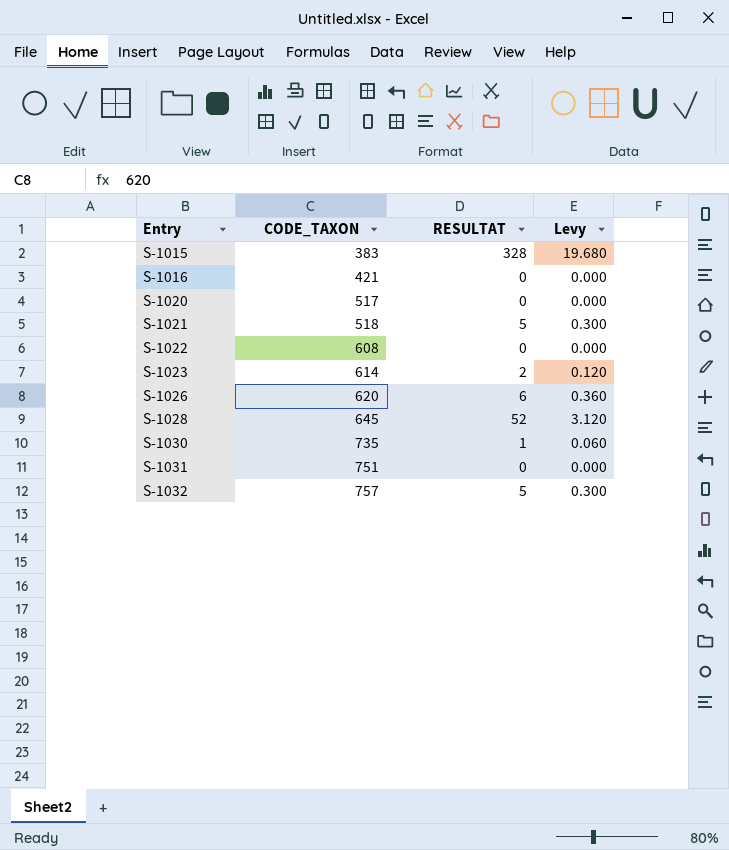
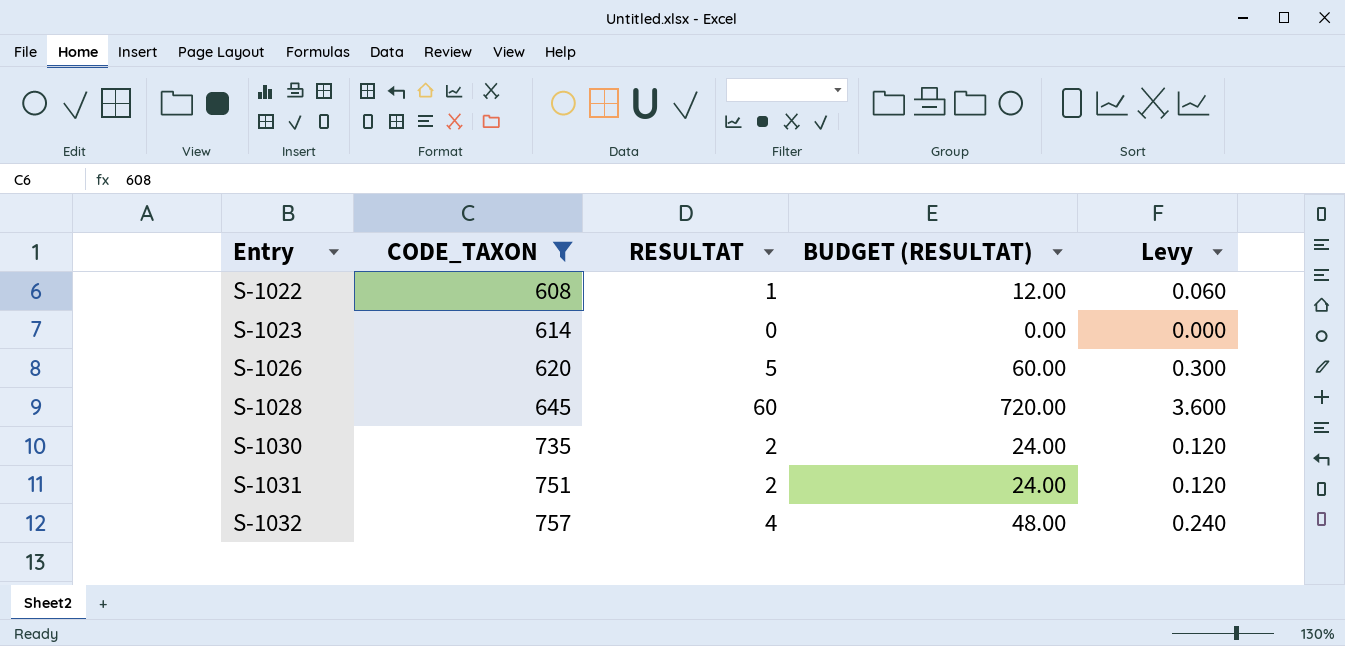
filter: none -> CODE_TAXON >= 608
column BUDGET (RESULTAT) | formula: none -> [RESULTAT] * 12
S-1022 | RESULTAT: 0 -> 1
S-1022 | Levy: 0.000 -> 0.060
S-1023 | RESULTAT: 2 -> 0
S-1023 | Levy: 0.120 -> 0.000
S-1026 | RESULTAT: 6 -> 5
S-1026 | Levy: 0.360 -> 0.300
S-1028 | RESULTAT: 52 -> 60
S-1028 | Levy: 3.120 -> 3.600
S-1030 | RESULTAT: 1 -> 2
S-1030 | Levy: 0.060 -> 0.120
S-1031 | RESULTAT: 0 -> 2
S-1031 | Levy: 0.000 -> 0.120
S-1032 | RESULTAT: 5 -> 4
S-1032 | Levy: 0.300 -> 0.240

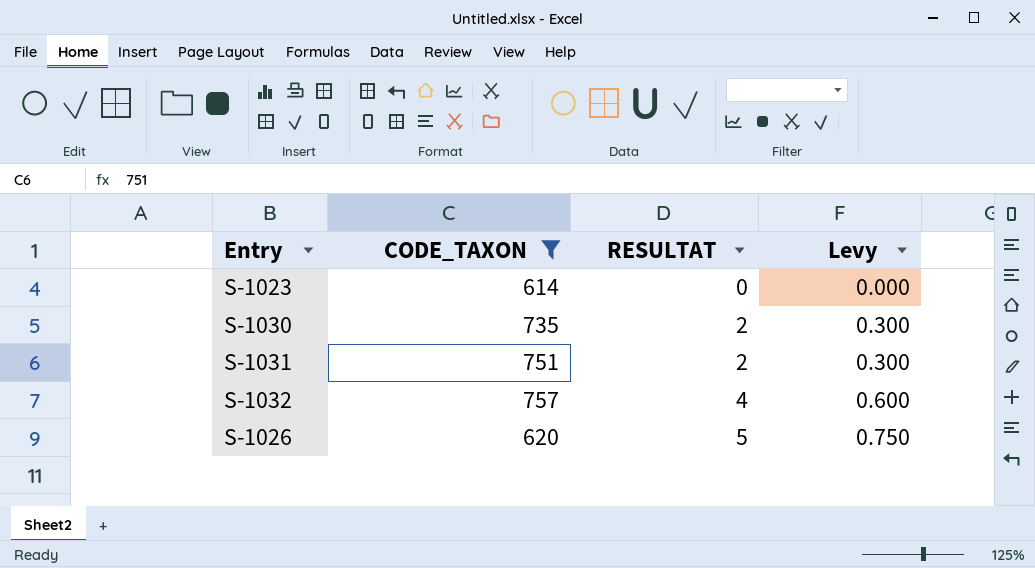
row order: Entry ascending -> RESULTAT ascending
column BUDGET (RESULTAT) | formula: [RESULTAT] * 12 -> none
column Levy | formula: [RESULTAT] * 0.06 -> [RESULTAT] * 0.15
row S-1022: 608 | 1 | 12.00 | 0.060 -> none
row S-1028: 645 | 60 | 720.00 | 3.600 -> none

